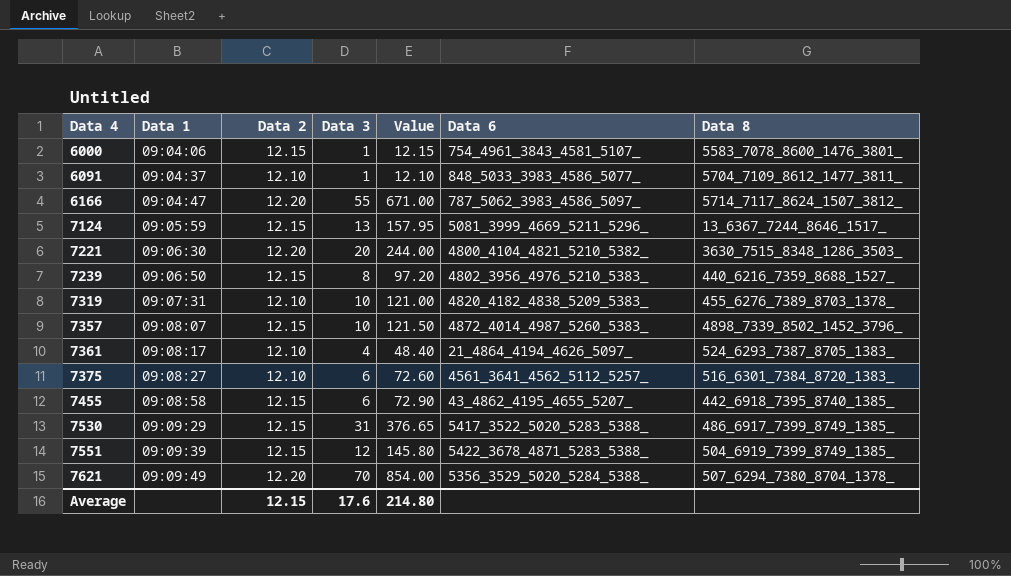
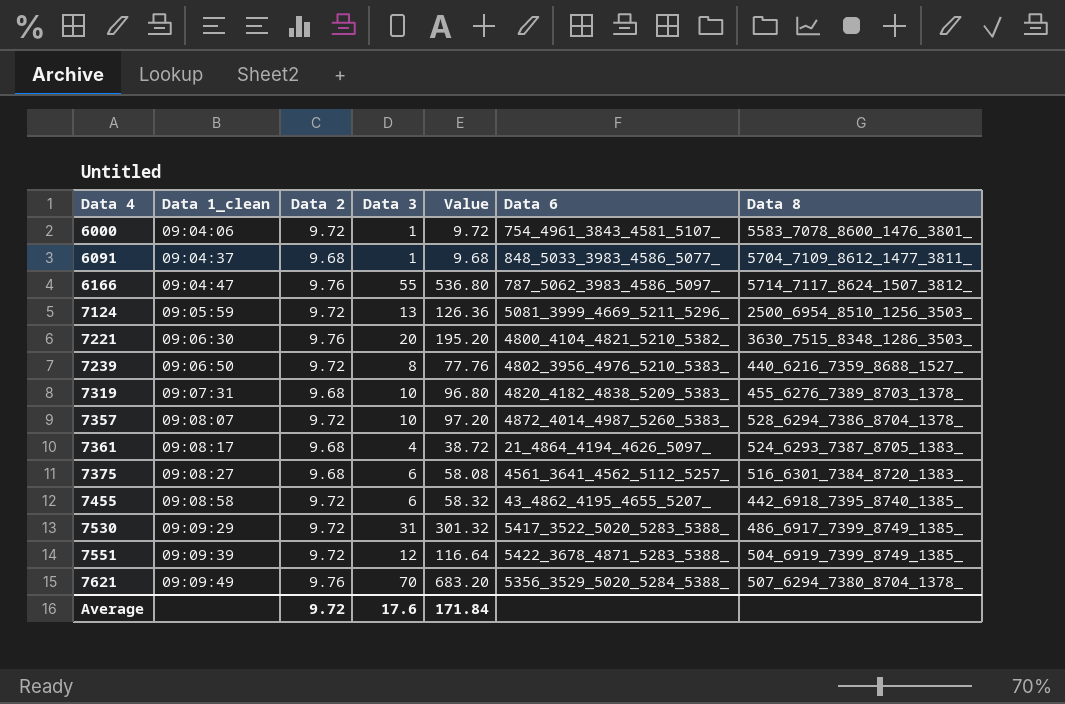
column name: Data 1 -> Data 1_clean
6000 | Data 2: 12.15 -> 9.72
6000 | Value: 12.15 -> 9.72
6091 | Data 2: 12.10 -> 9.68
6091 | Value: 12.10 -> 9.68
6166 | Data 2: 12.20 -> 9.76
6166 | Value: 671.00 -> 536.80
7124 | Data 2: 12.15 -> 9.72
7124 | Value: 157.95 -> 126.36
7124 | Data 8: 13_6367_7244_8646_1517_ -> 2500_6954_8510_1256_3503_
7221 | Data 2: 12.20 -> 9.76
7221 | Value: 244.00 -> 195.20
7239 | Data 2: 12.15 -> 9.72
7239 | Value: 97.20 -> 77.76
7319 | Data 2: 12.10 -> 9.68
7319 | Value: 121.00 -> 96.80
7357 | Data 2: 12.15 -> 9.72
7357 | Value: 121.50 -> 97.20
7357 | Data 8: 4898_7339_8502_1452_3796_ -> 528_6294_7386_8704_1378_
7361 | Data 2: 12.10 -> 9.68
7361 | Value: 48.40 -> 38.72
7375 | Data 2: 12.10 -> 9.68
7375 | Value: 72.60 -> 58.08
7455 | Data 2: 12.15 -> 9.72
7455 | Value: 72.90 -> 58.32
7530 | Data 2: 12.15 -> 9.72
7530 | Value: 376.65 -> 301.32
7551 | Data 2: 12.15 -> 9.72
7551 | Value: 145.80 -> 116.64
7621 | Data 2: 12.20 -> 9.76
7621 | Value: 854.00 -> 683.20
Average | Data 2: 12.15 -> 9.72
Average | Value: 214.80 -> 171.84

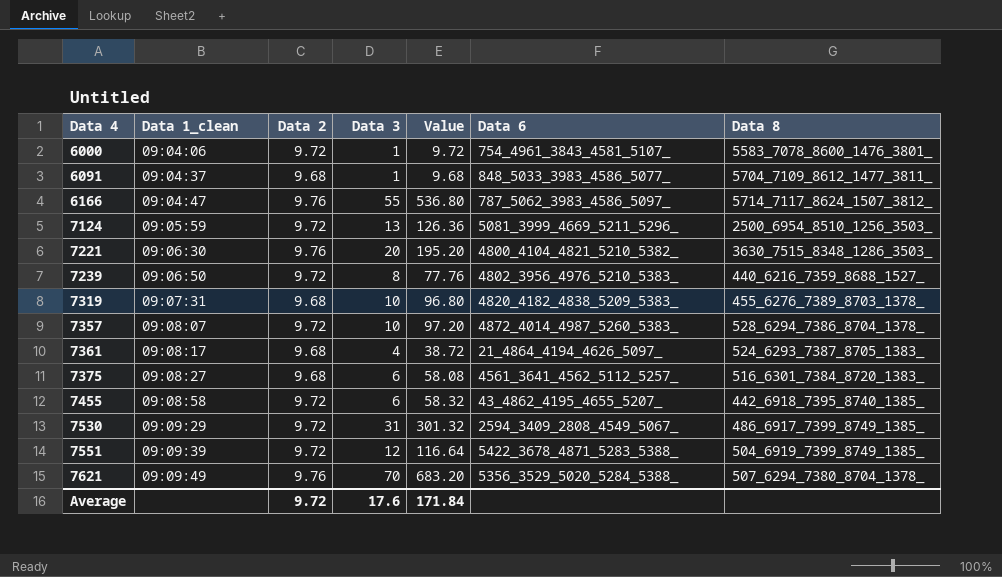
7530 | Data 6: 5417_3522_5020_5283_5388_ -> 2594_3409_2808_4549_5067_

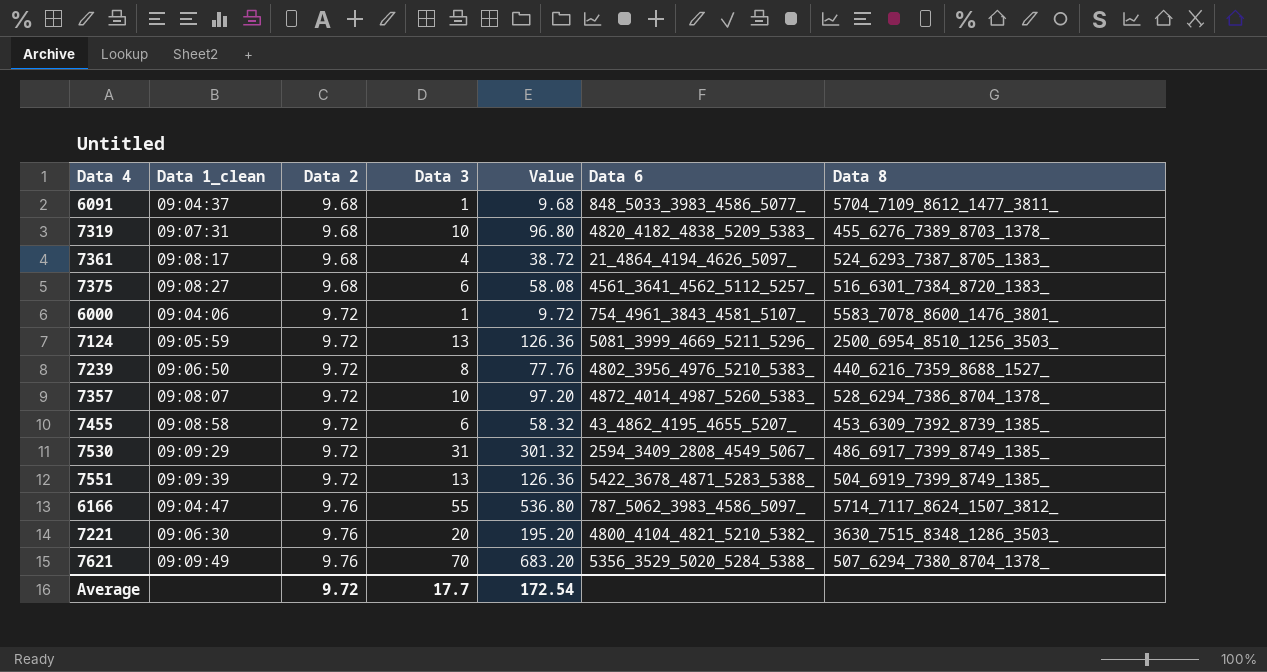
row order: Data 4 ascending -> Data 2 ascending
7455 | Data 8: 442_6918_7395_8740_1385_ -> 453_6309_7392_8739_1385_
7551 | Data 3: 12 -> 13
7551 | Value: 116.64 -> 126.36
Average | Data 3: 17.6 -> 17.7
Average | Value: 171.84 -> 172.54

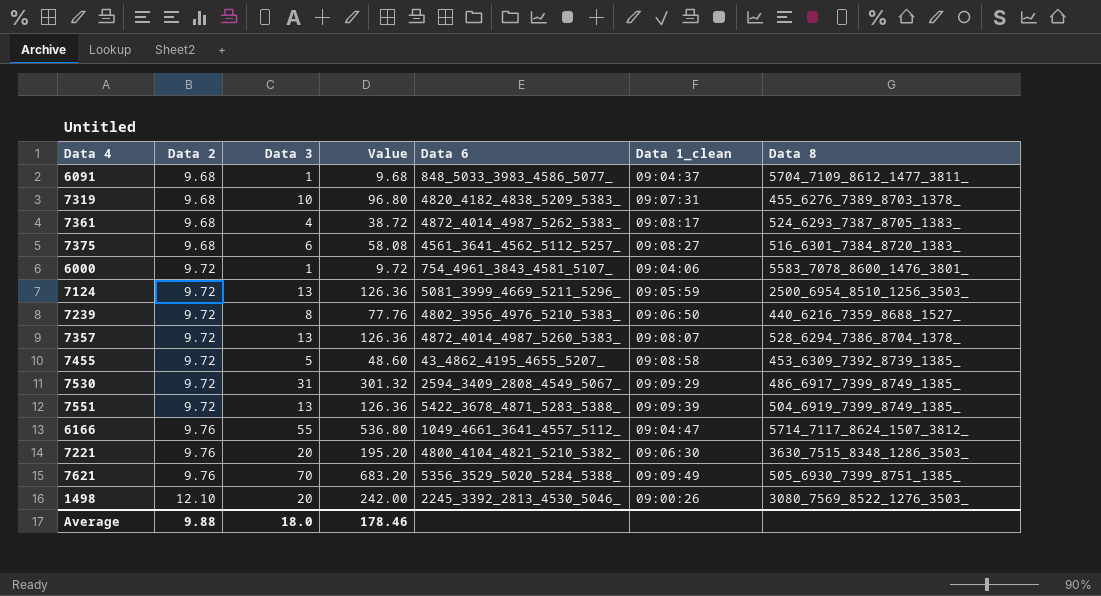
column Data 1_clean | position: 2 -> 6
7361 | Data 6: 21_4864_4194_4626_5097_ -> 4872_4014_4987_5262_5383_
7357 | Data 3: 10 -> 13
7357 | Value: 97.20 -> 126.36
7455 | Data 3: 6 -> 5
7455 | Value: 58.32 -> 48.60
6166 | Data 6: 787_5062_3983_4586_5097_ -> 1049_4661_3641_4557_5112_
7621 | Data 8: 507_6294_7380_8704_1378_ -> 505_6930_7399_8751_1385_
row 1498: none -> 12.10 | 20 | 242.00 | 2245_3392_2813_4530_5046_ | 09:00:26 | 3080_7569_8522_1276_3503_
Average | Data 2: 9.72 -> 9.88
Average | Data 3: 17.7 -> 18.0
Average | Value: 172.54 -> 178.46

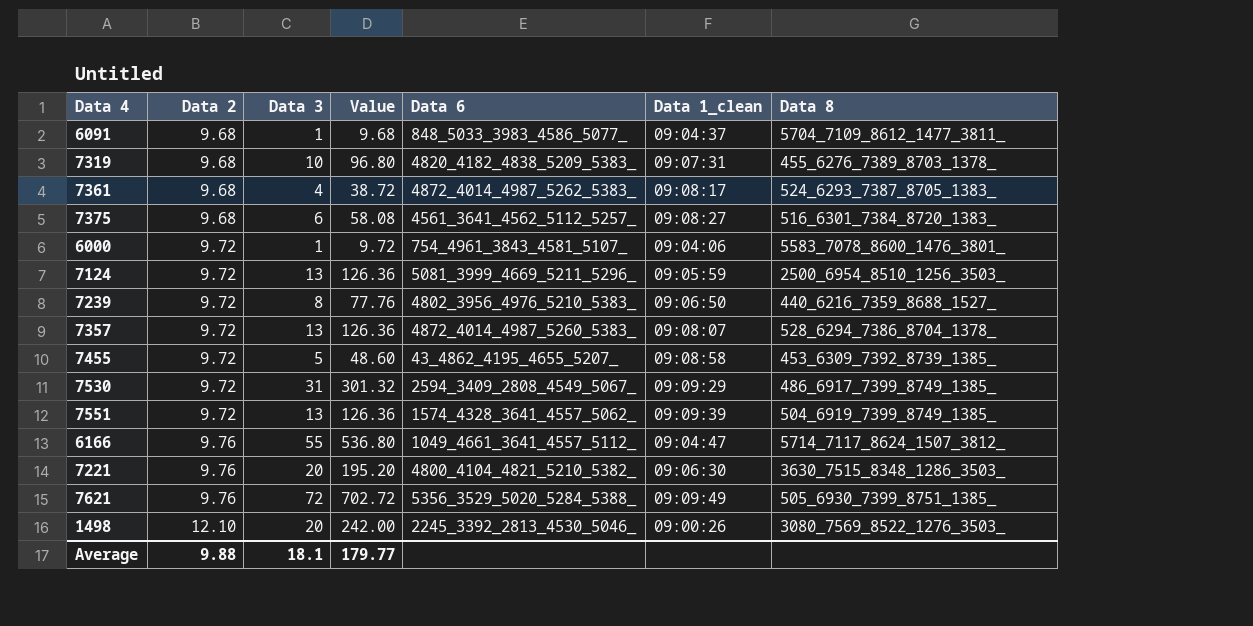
7551 | Data 6: 5422_3678_4871_5283_5388_ -> 1574_4328_3641_4557_5062_
7621 | Data 3: 70 -> 72
7621 | Value: 683.20 -> 702.72
Average | Data 3: 18.0 -> 18.1
Average | Value: 178.46 -> 179.77

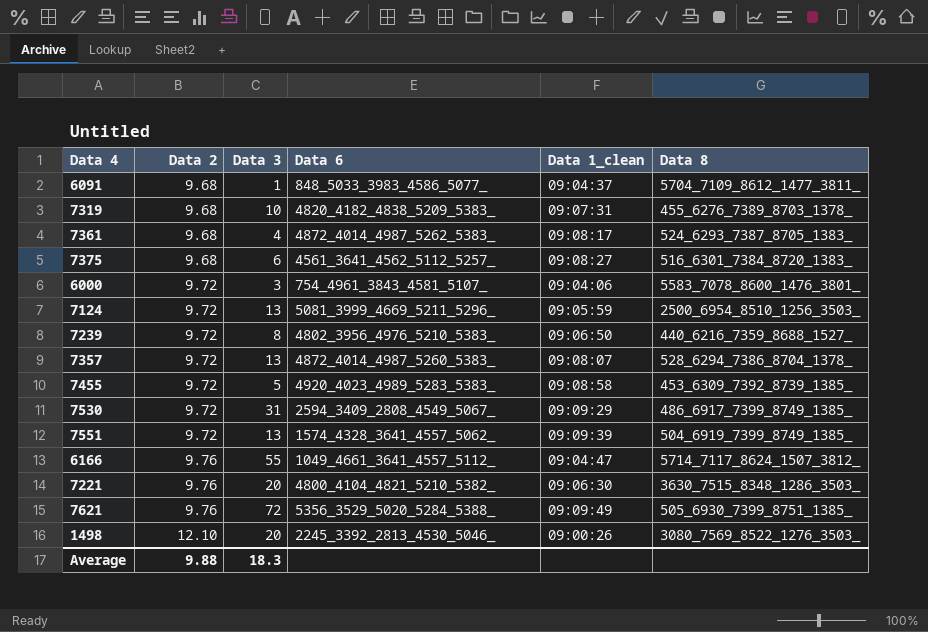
column Value | formula: [Data 2] * [Data 3] -> none
6000 | Data 3: 1 -> 3
7455 | Data 6: 43_4862_4195_4655_5207_ -> 4920_4023_4989_5283_5383_
Average | Data 3: 18.1 -> 18.3

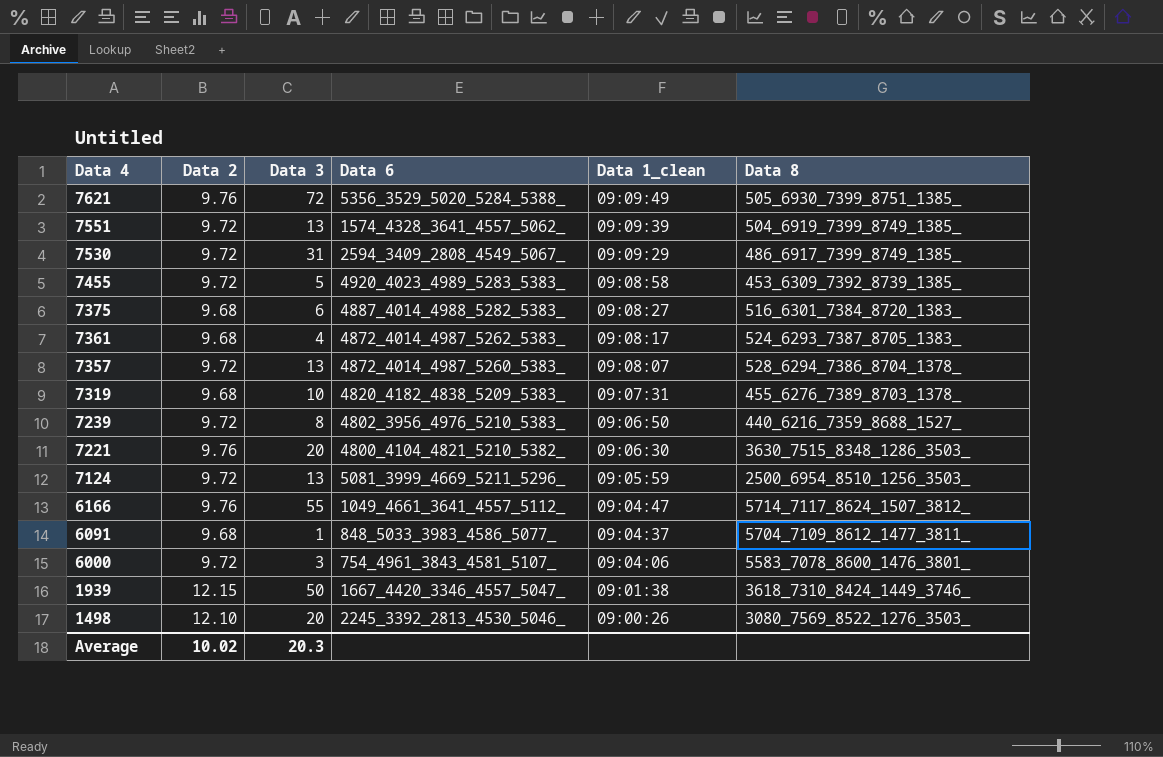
row order: Data 2 ascending -> Data 4 descending
7375 | Data 6: 4561_3641_4562_5112_5257_ -> 4887_4014_4988_5282_5383_
row 1939: none -> 12.15 | 50 | 1667_4420_3346_4557_5047_ | 09:01:38 | 3618_7310_8424_1449_3746_
Average | Data 2: 9.88 -> 10.02
Average | Data 3: 18.3 -> 20.3

